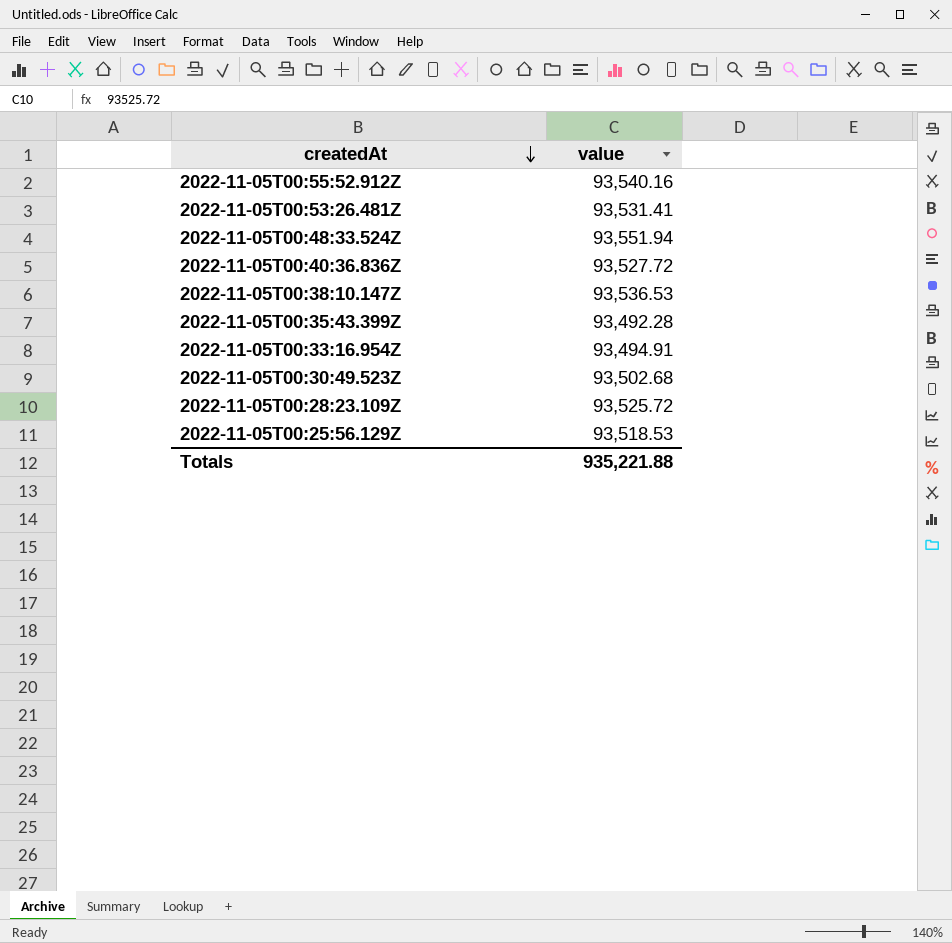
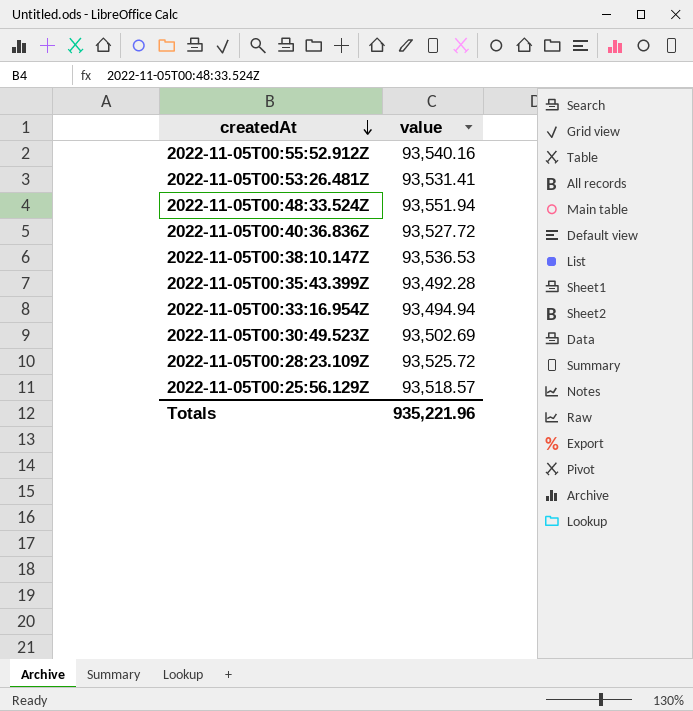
2022-11-05T00:33:16.954Z | value: 93,494.91 -> 93,494.94
2022-11-05T00:30:49.523Z | value: 93,502.68 -> 93,502.69
2022-11-05T00:25:56.129Z | value: 93,518.53 -> 93,518.57
Totals | value: 935,221.88 -> 935,221.96

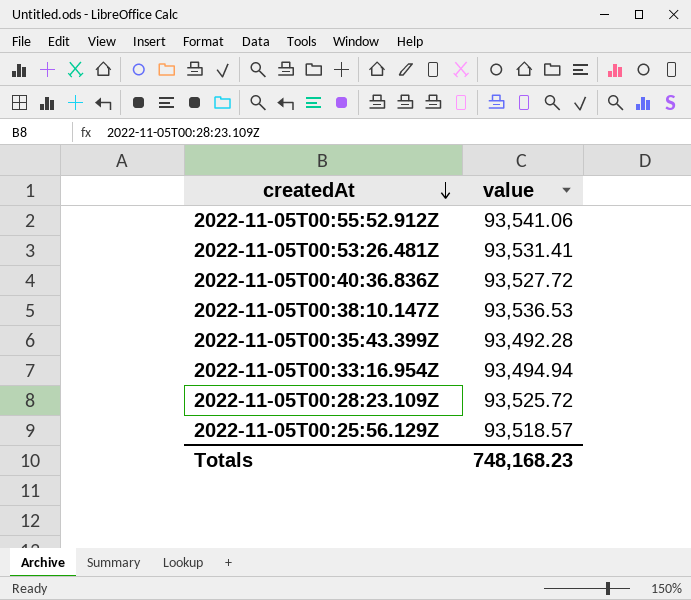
row 2022-11-05T00:48:33.524Z: 93,551.94 -> none
row 2022-11-05T00:30:49.523Z: 93,502.69 -> none
2022-11-05T00:55:52.912Z | value: 93,540.16 -> 93,541.06
Totals | value: 935,221.96 -> 748,168.23

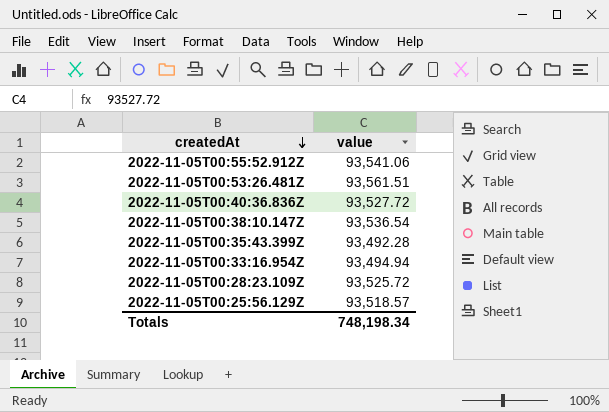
2022-11-05T00:53:26.481Z | value: 93,531.41 -> 93,561.51
2022-11-05T00:38:10.147Z | value: 93,536.53 -> 93,536.54
Totals | value: 748,168.23 -> 748,198.34

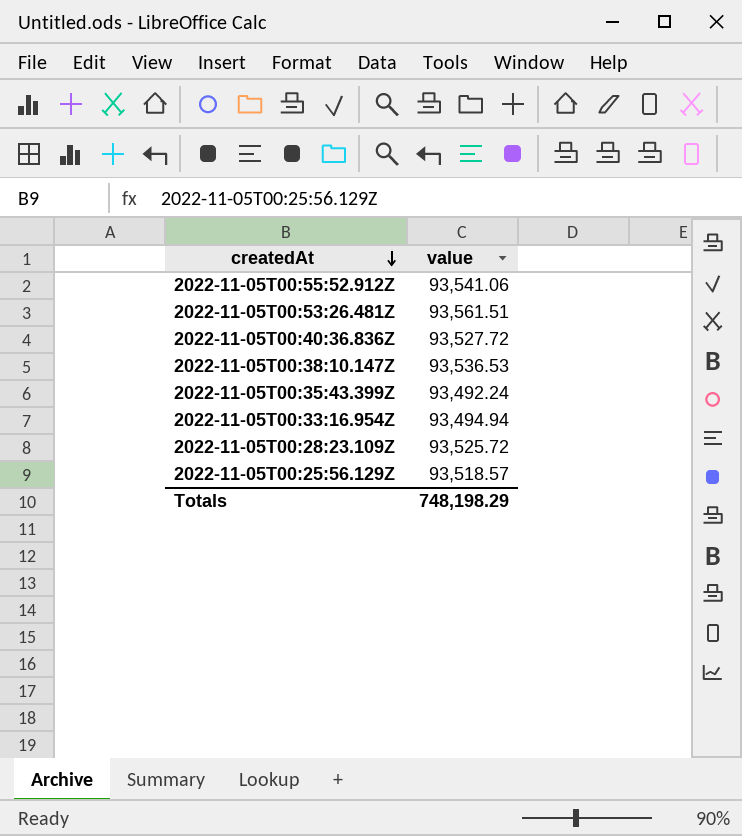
2022-11-05T00:38:10.147Z | value: 93,536.54 -> 93,536.53
2022-11-05T00:35:43.399Z | value: 93,492.28 -> 93,492.24
Totals | value: 748,198.34 -> 748,198.29

